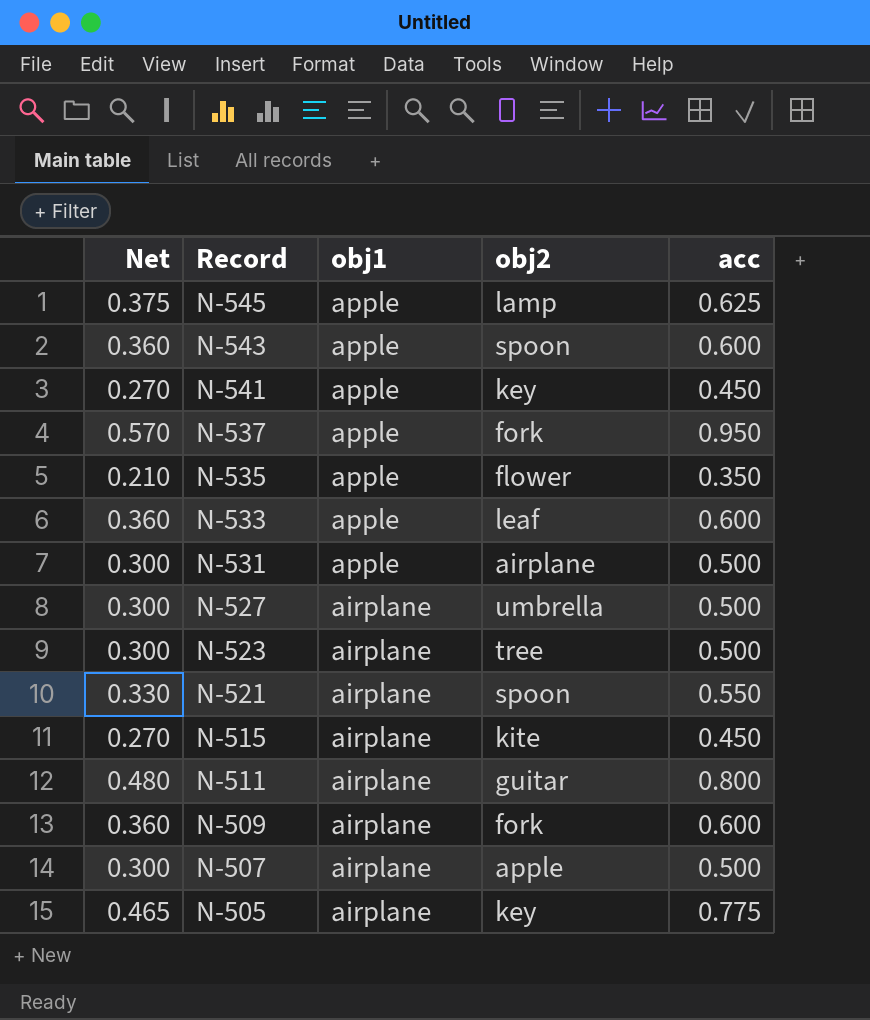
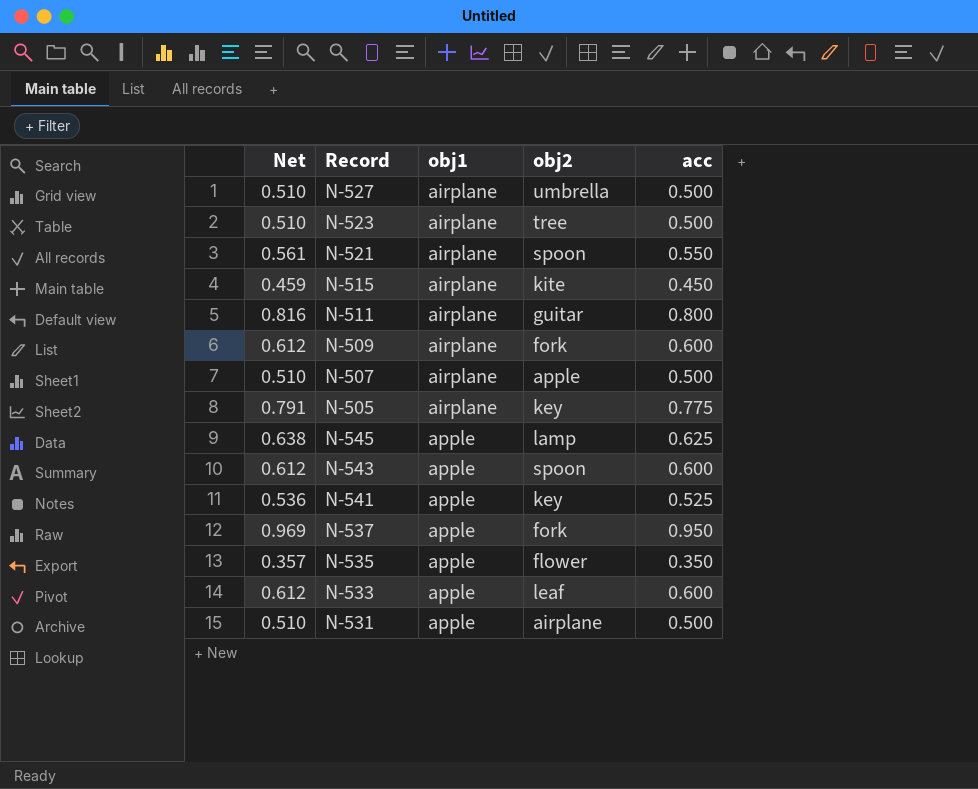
row order: Record descending -> obj1 ascending
column Net | formula: [acc] * 0.6 -> [acc] * 1.02
N-541 | acc: 0.450 -> 0.525

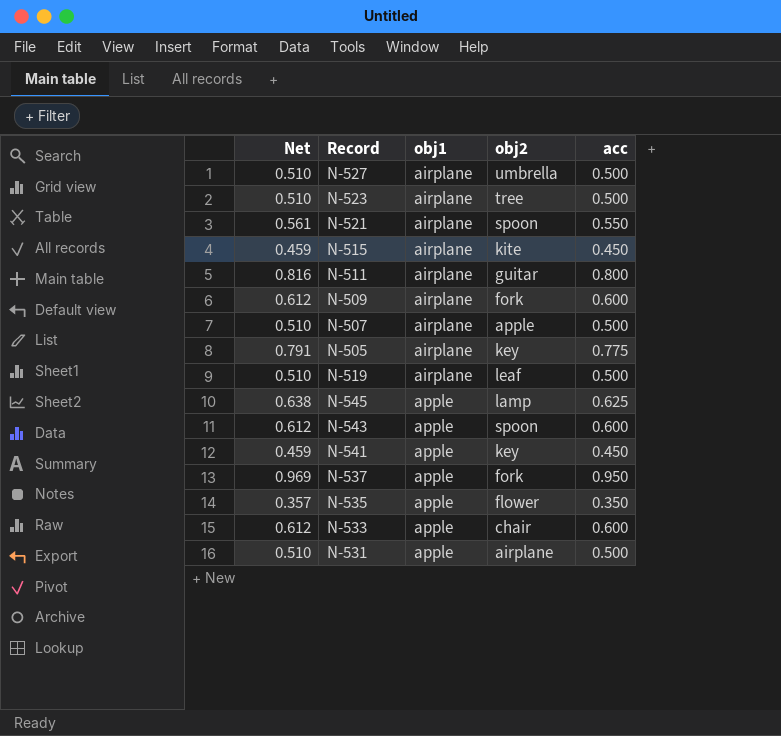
row N-519: none -> 0.510 | airplane | leaf | 0.500
N-541 | Net: 0.536 -> 0.459
N-541 | acc: 0.525 -> 0.450
N-533 | obj2: leaf -> chair

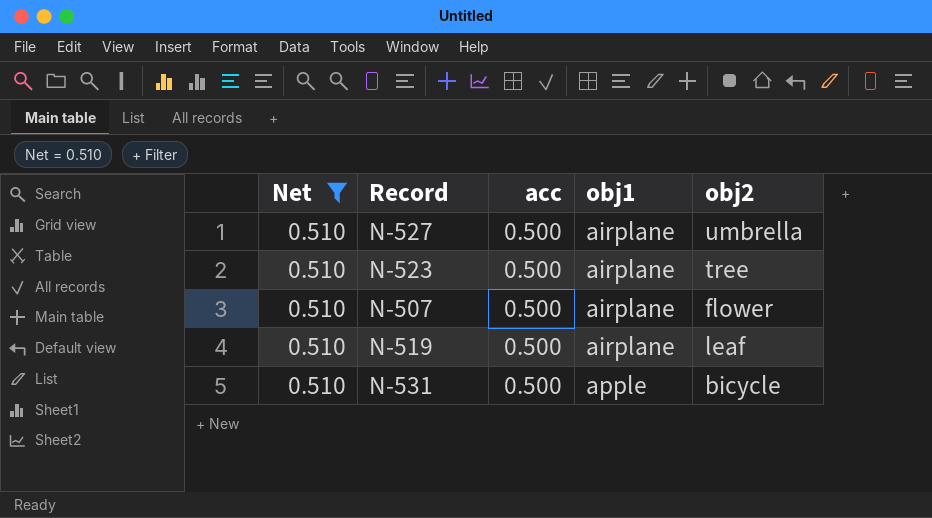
filter: none -> Net = 0.510
column acc | position: 5 -> 3
N-507 | obj2: apple -> flower
N-531 | obj2: airplane -> bicycle

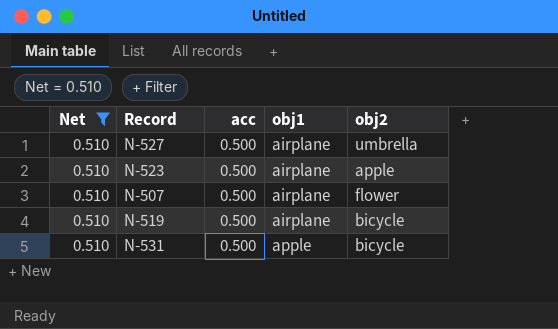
N-523 | obj2: tree -> apple
N-519 | obj2: leaf -> bicycle

